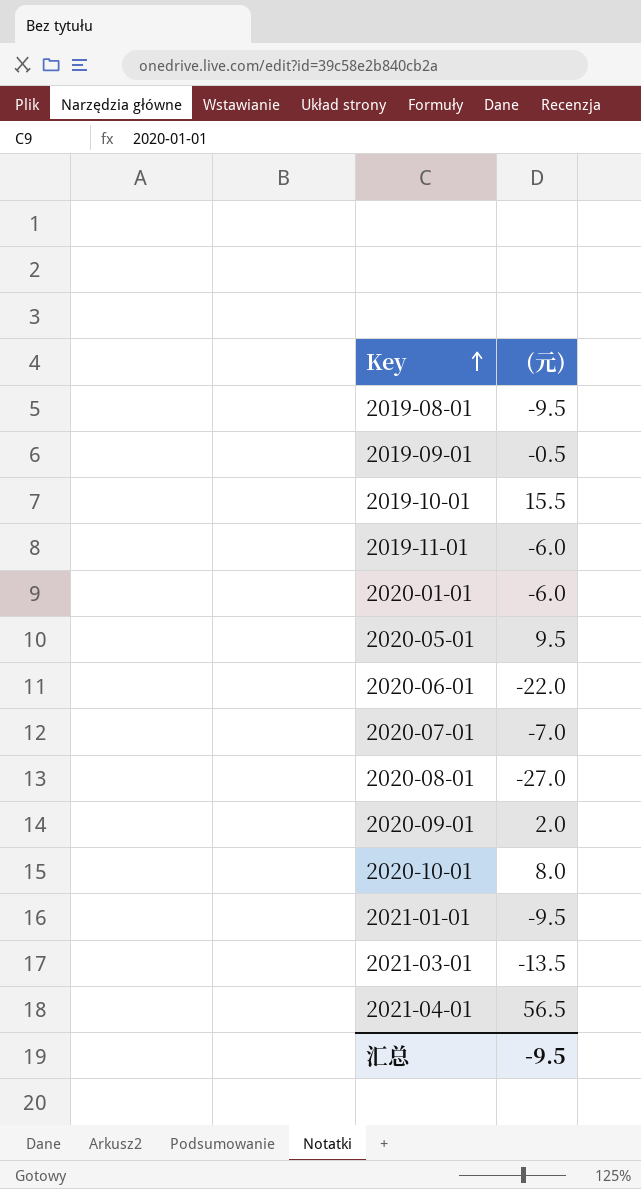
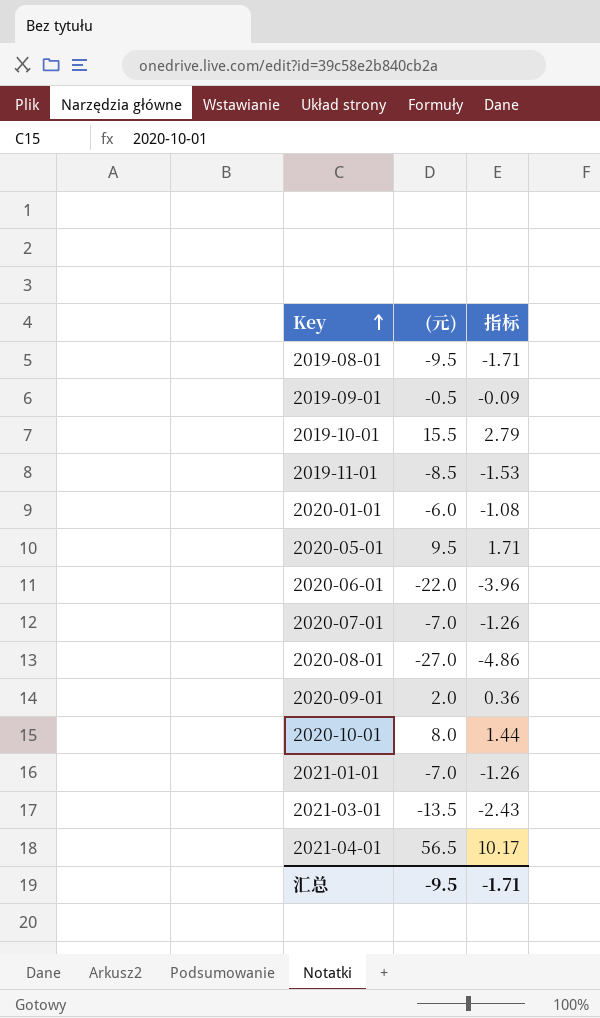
column 指标 | formula: none -> [(元)] * 0.18
2019-11-01 | (元): -6.0 -> -8.5
2021-01-01 | (元): -9.5 -> -7.0

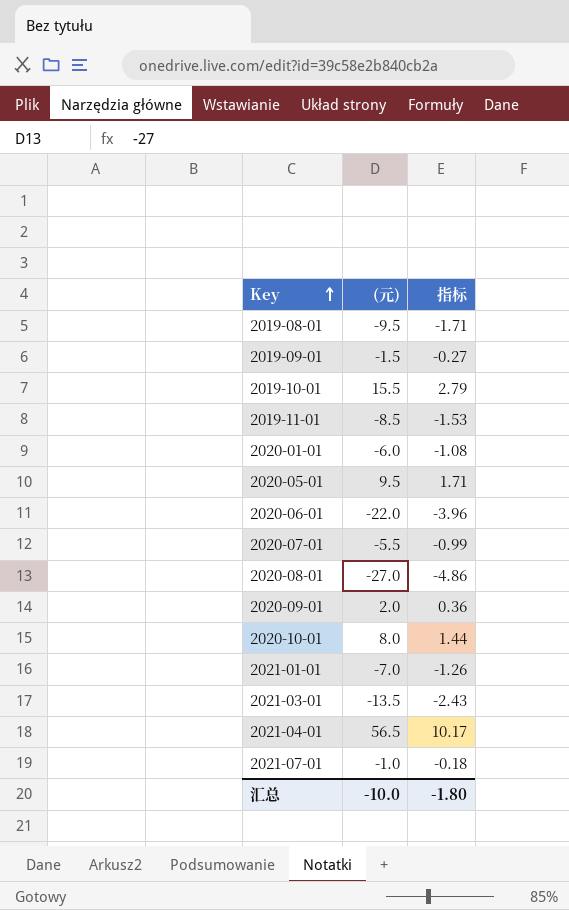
2019-09-01 | (元): -0.5 -> -1.5
2019-09-01 | 指标: -0.09 -> -0.27
2020-07-01 | (元): -7.0 -> -5.5
2020-07-01 | 指标: -1.26 -> -0.99
row 2021-07-01: none -> -1.0 | -0.18
汇总 | (元): -9.5 -> -10.0
汇总 | 指标: -1.71 -> -1.80

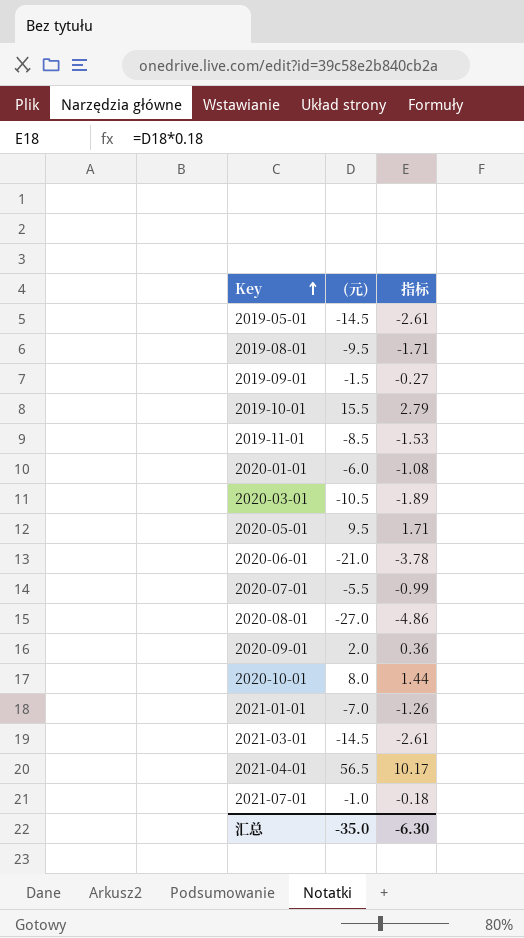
row 2019-05-01: none -> -14.5 | -2.61
row 2020-03-01: none -> -10.5 | -1.89
2020-06-01 | (元): -22.0 -> -21.0
2020-06-01 | 指标: -3.96 -> -3.78
2021-03-01 | (元): -13.5 -> -14.5
2021-03-01 | 指标: -2.43 -> -2.61
汇总 | (元): -10.0 -> -35.0
汇总 | 指标: -1.80 -> -6.30

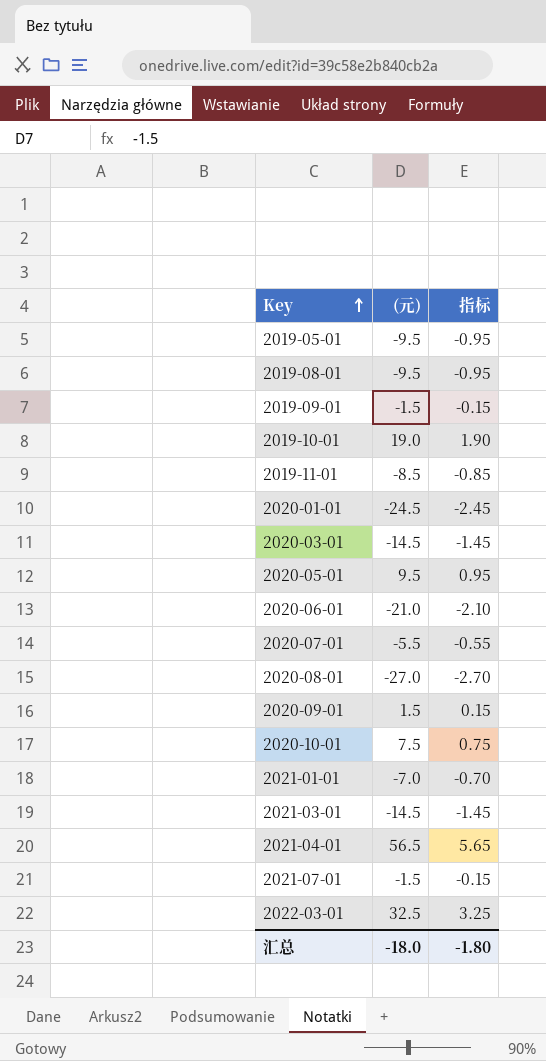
column 指标 | formula: [(元)] * 0.18 -> [(元)] * 0.1
2019-05-01 | (元): -14.5 -> -9.5
2019-10-01 | (元): 15.5 -> 19.0
2020-01-01 | (元): -6.0 -> -24.5
2020-03-01 | (元): -10.5 -> -14.5
2020-09-01 | (元): 2.0 -> 1.5
2020-10-01 | (元): 8.0 -> 7.5
2021-07-01 | (元): -1.0 -> -1.5
row 2022-03-01: none -> 32.5 | 3.25
汇总 | (元): -35.0 -> -18.0
汇总 | 指标: -6.30 -> -1.80

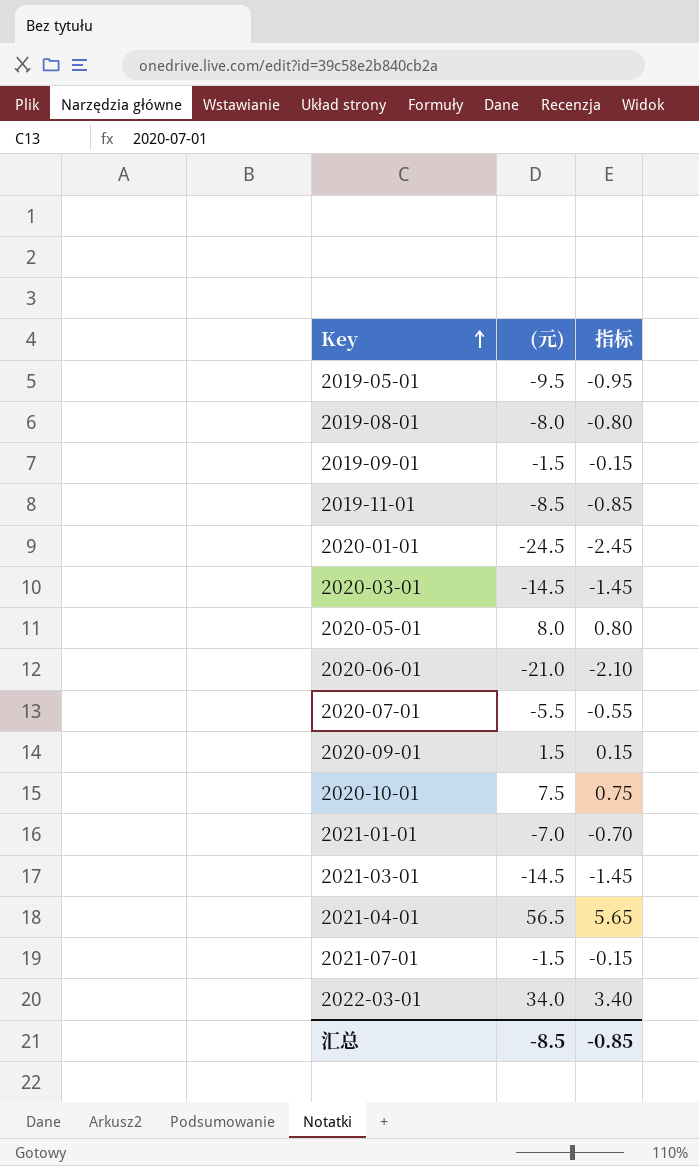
row 2019-10-01: 19.0 | 1.90 -> none
row 2020-08-01: -27.0 | -2.70 -> none
2019-08-01 | (元): -9.5 -> -8.0
2019-08-01 | 指标: -0.95 -> -0.80
2020-05-01 | (元): 9.5 -> 8.0
2020-05-01 | 指标: 0.95 -> 0.80
2022-03-01 | (元): 32.5 -> 34.0
2022-03-01 | 指标: 3.25 -> 3.40
汇总 | (元): -18.0 -> -8.5
汇总 | 指标: -1.80 -> -0.85

